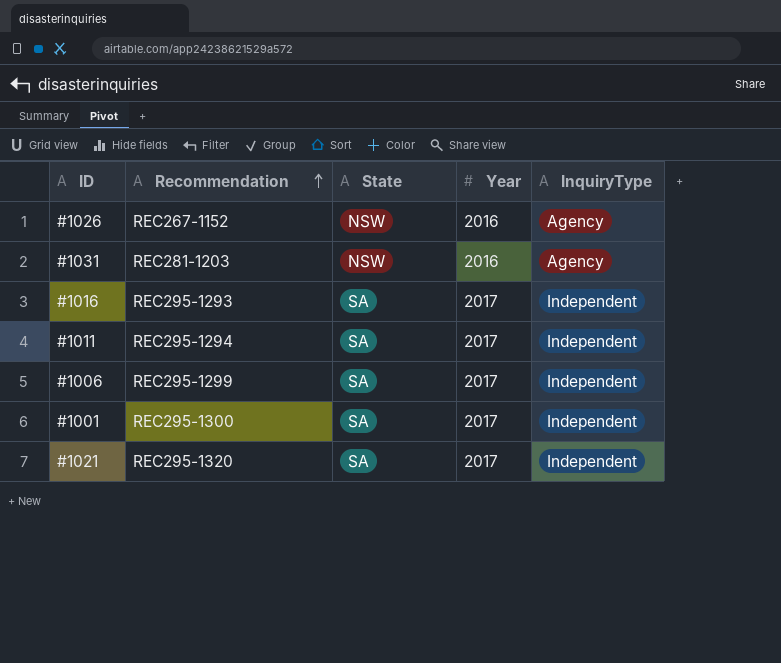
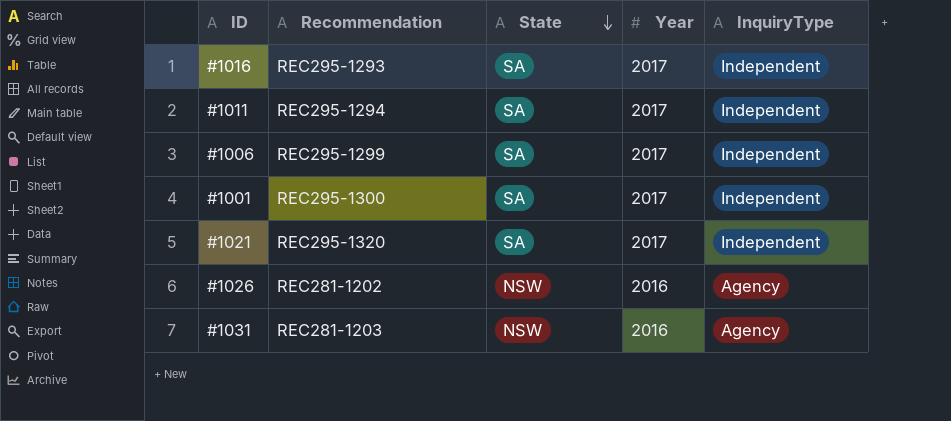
row order: Recommendation ascending -> State descending
#1026 | Recommendation: REC267-1152 -> REC281-1202

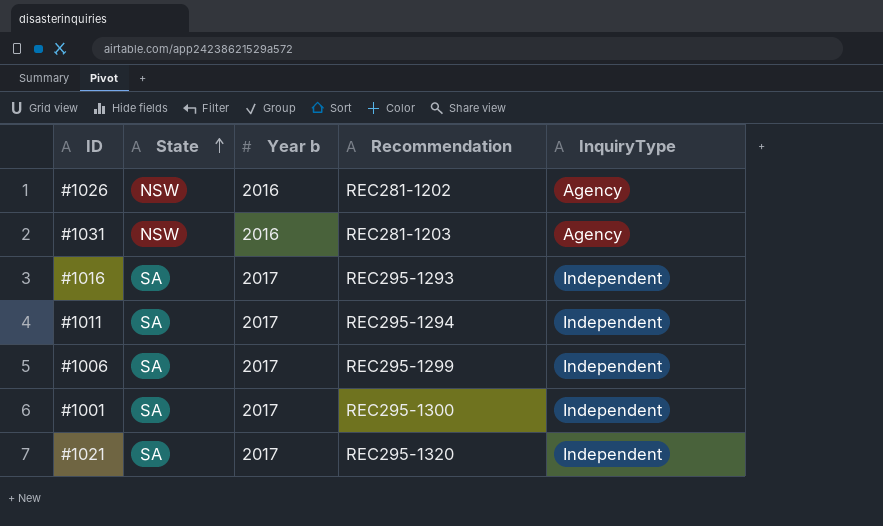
row order: State descending -> State ascending
column name: Year -> Year b
column Recommendation | position: 2 -> 4

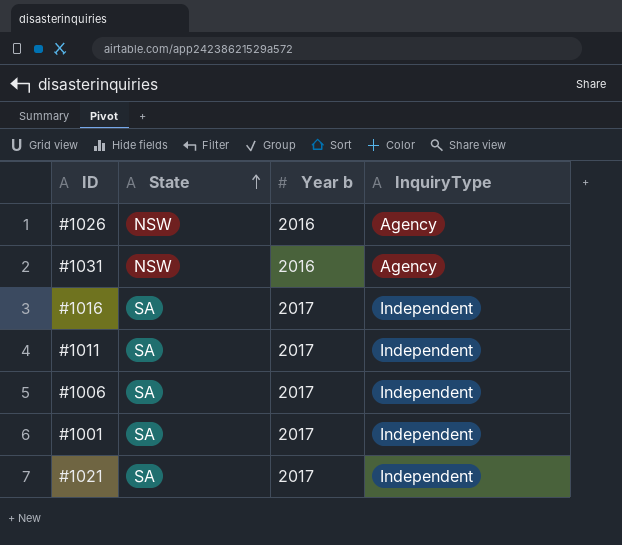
column Recommendation | position: 4 -> none

